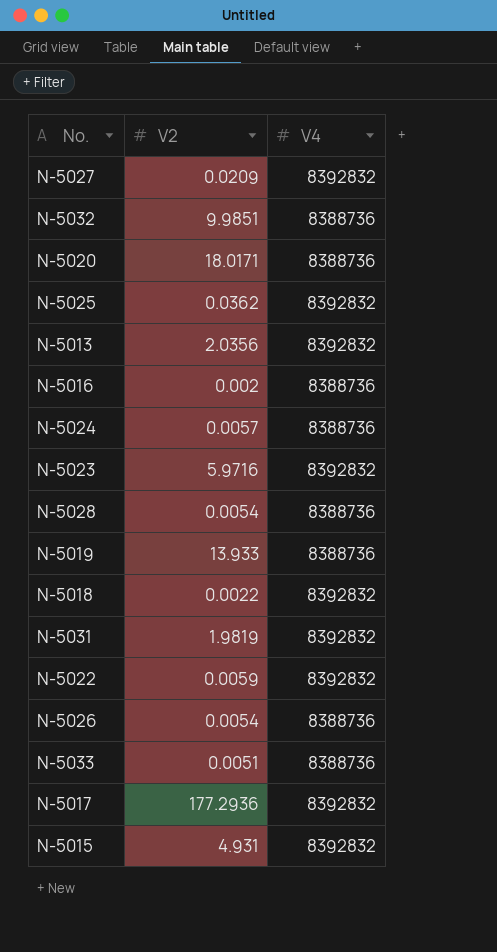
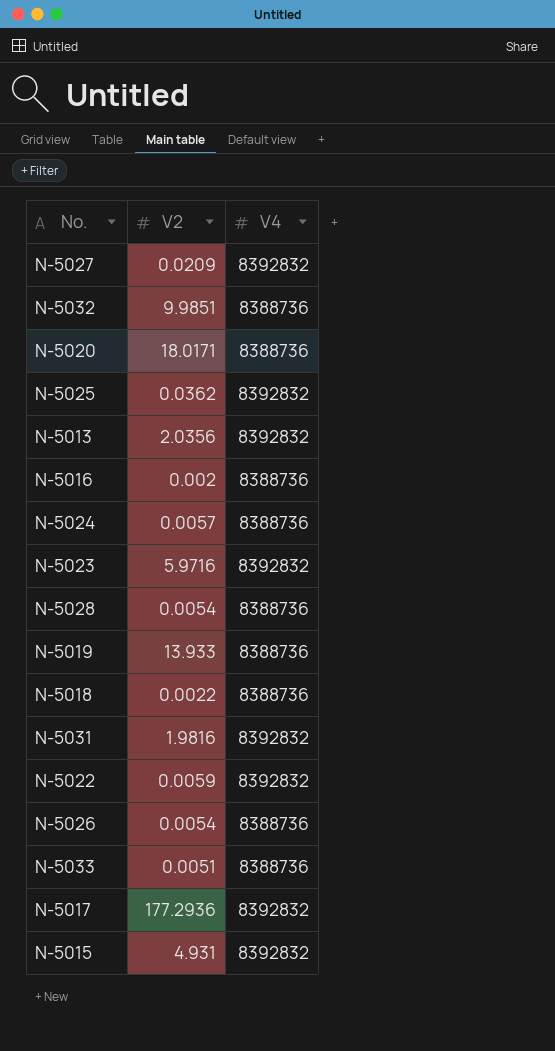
N-5018 | V4: 8392832 -> 8388736
N-5031 | V2: 1.9819 -> 1.9816

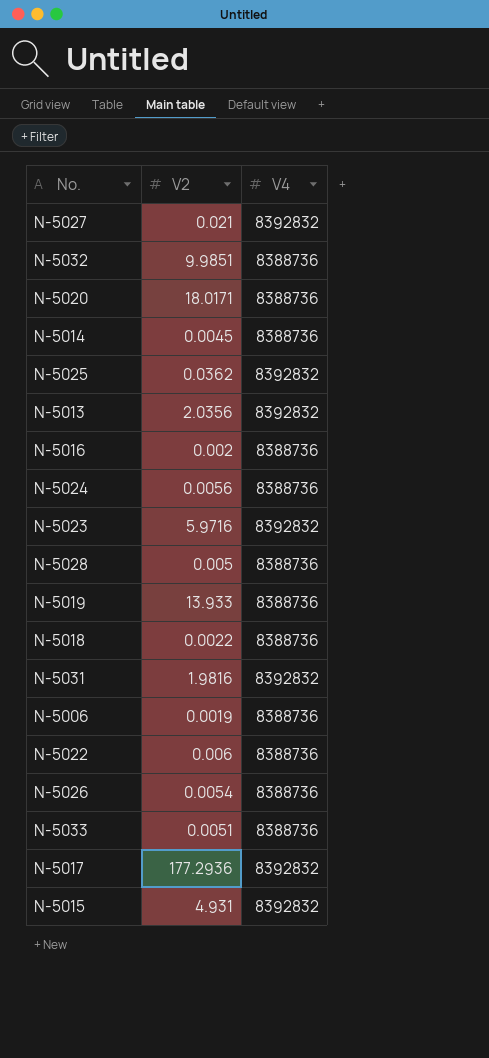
N-5027 | V2: 0.0209 -> 0.021
row N-5014: none -> 0.0045 | 8388736
N-5024 | V2: 0.0057 -> 0.0056
N-5028 | V2: 0.0054 -> 0.005
row N-5006: none -> 0.0019 | 8388736
N-5022 | V2: 0.0059 -> 0.006
N-5022 | V4: 8392832 -> 8388736

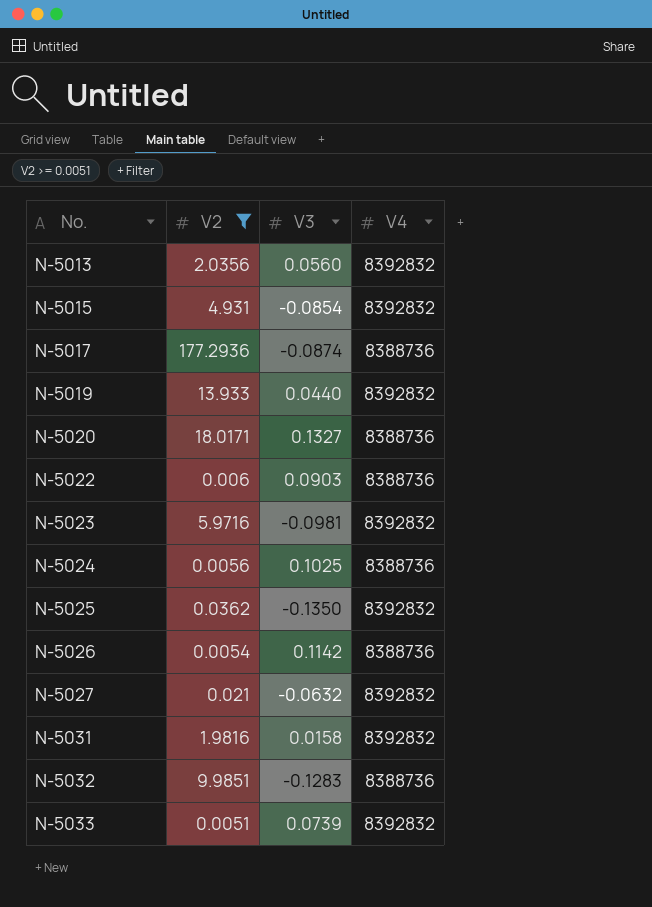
filter: none -> V2 >= 0.0051
row order: none -> No. ascending
column V3 | position: none -> 3
N-5017 | V4: 8392832 -> 8388736
N-5019 | V4: 8388736 -> 8392832
N-5033 | V4: 8388736 -> 8392832

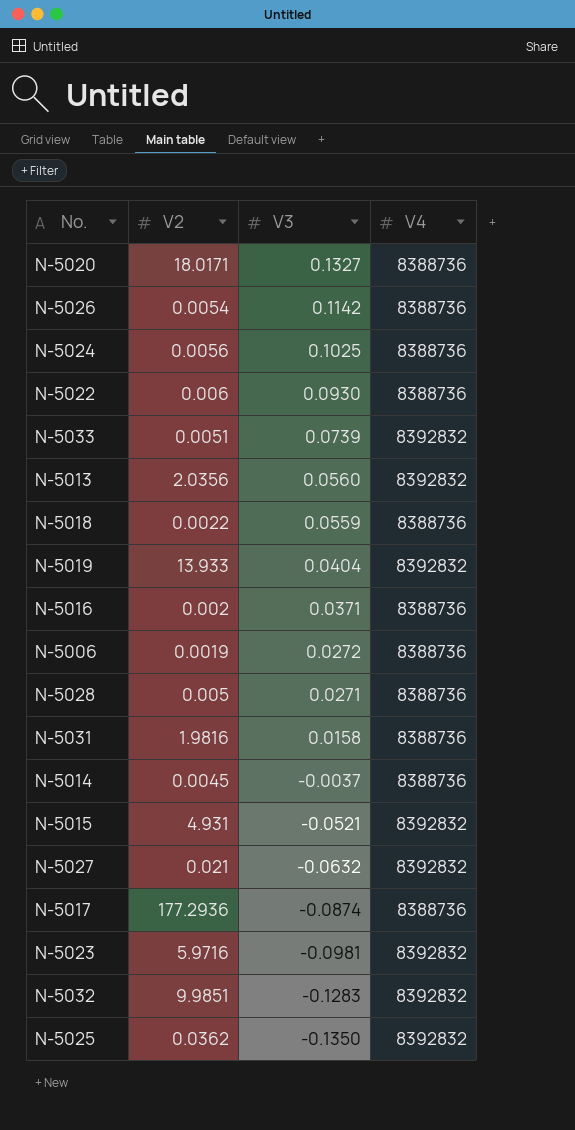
filter: V2 >= 0.0051 -> none
row order: No. ascending -> V3 descending
N-5022 | V3: 0.0903 -> 0.0930
N-5019 | V3: 0.0440 -> 0.0404
N-5031 | V4: 8392832 -> 8388736
N-5015 | V3: -0.0854 -> -0.0521
N-5032 | V4: 8388736 -> 8392832

